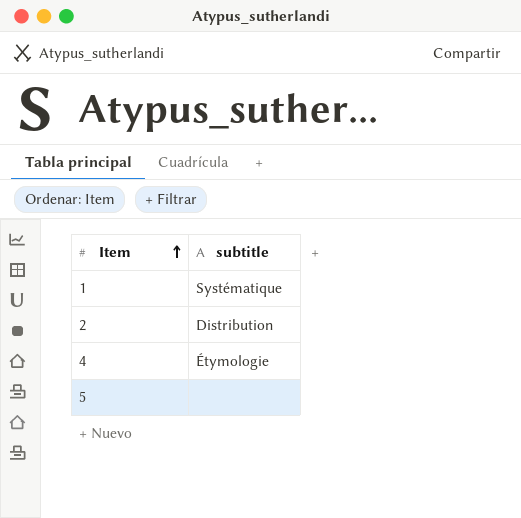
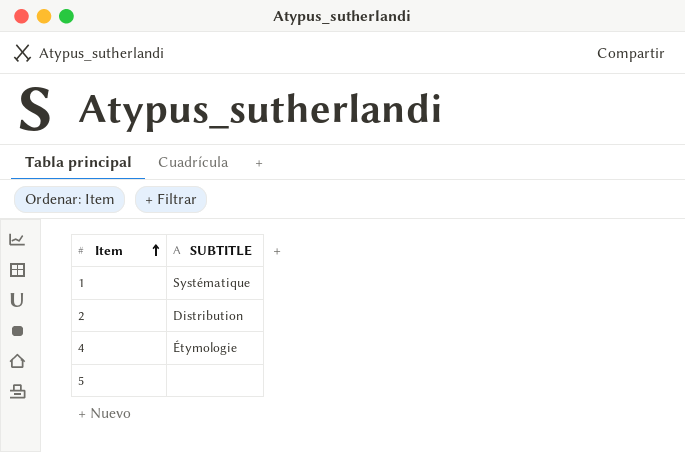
column name: subtitle -> SUBTITLE

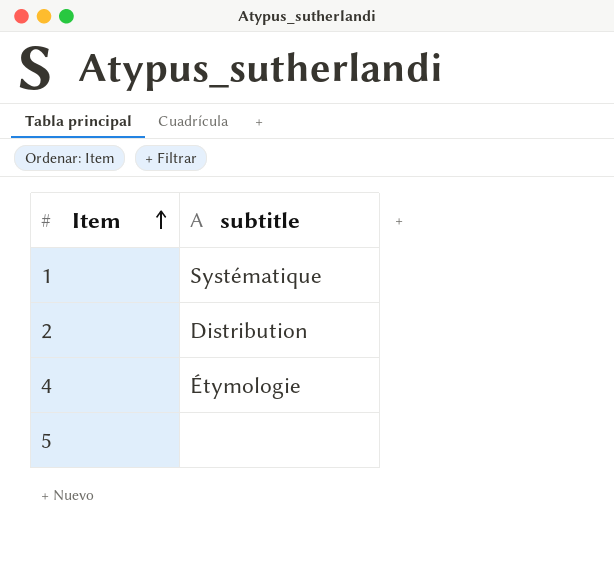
column name: SUBTITLE -> subtitle

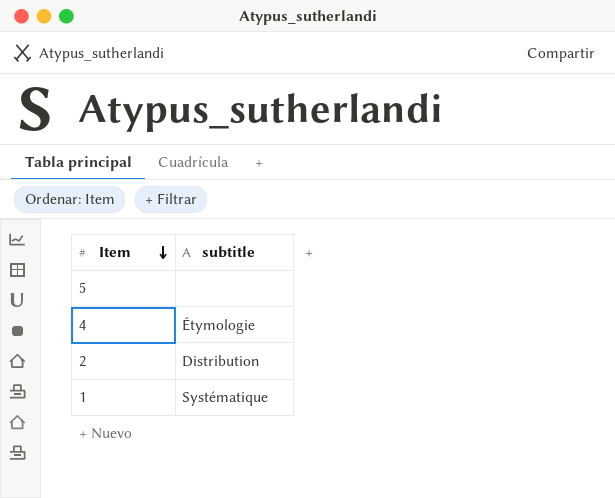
row order: Item ascending -> Item descending

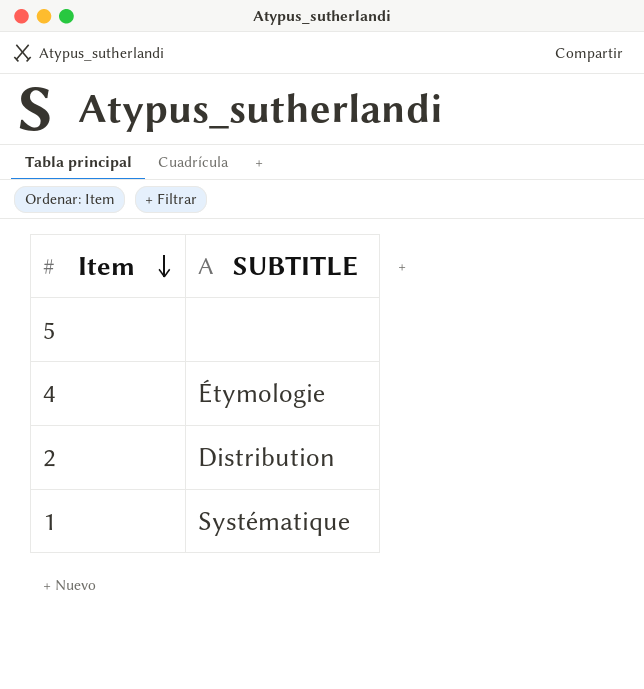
column name: subtitle -> SUBTITLE

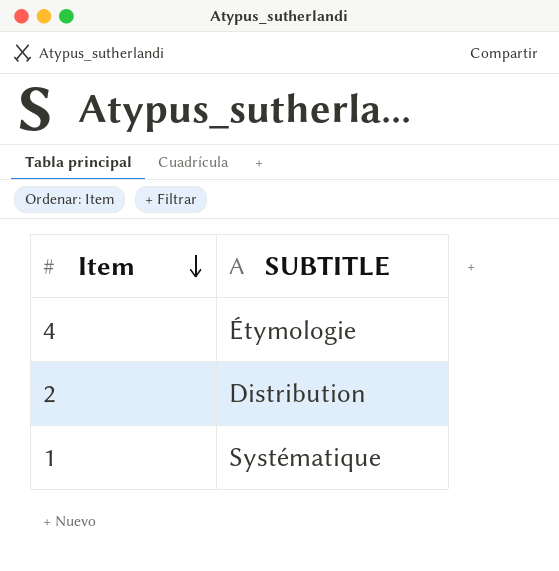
row 5: none -> none

